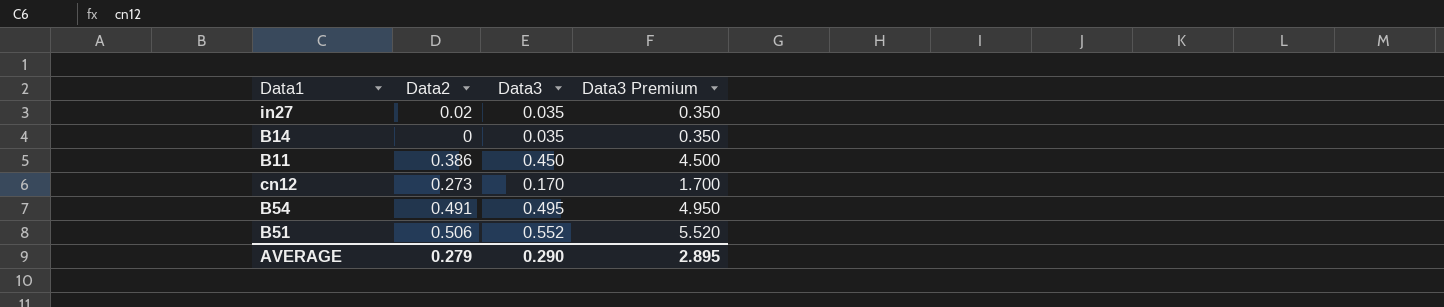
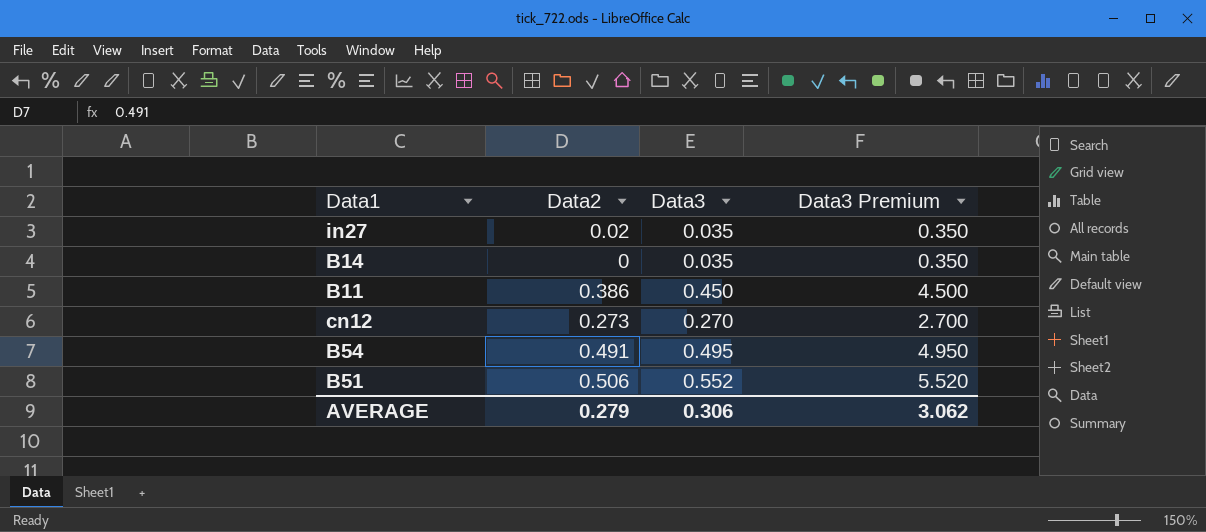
cn12 | Data3: 0.170 -> 0.270
cn12 | Data3 Premium: 1.700 -> 2.700
AVERAGE | Data3: 0.290 -> 0.306
AVERAGE | Data3 Premium: 2.895 -> 3.062

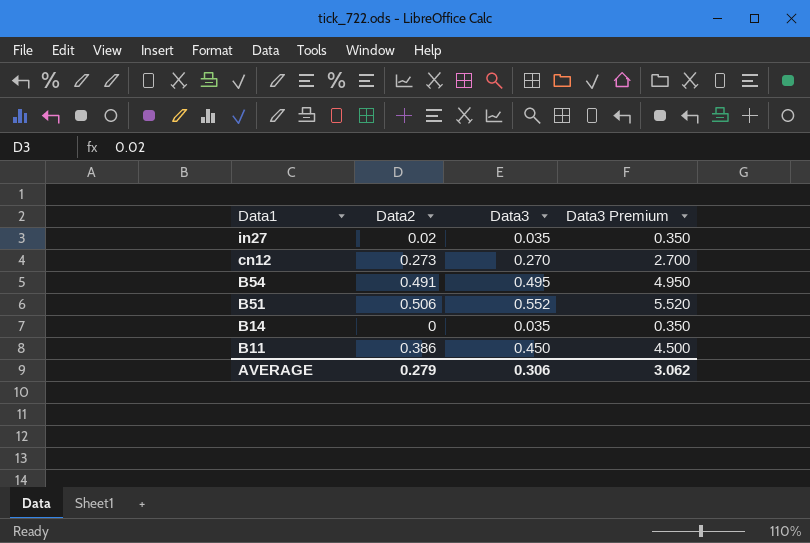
row order: none -> Data1 descending

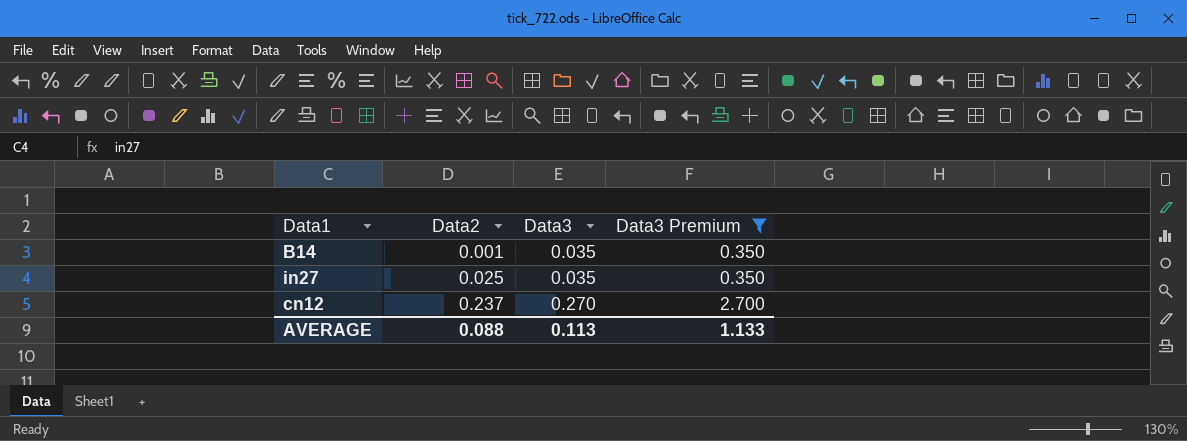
filter: none -> Data3 Premium <= 2.700
row order: Data1 descending -> Data2 ascending
B14 | Data2: 0 -> 0.001
in27 | Data2: 0.02 -> 0.025
cn12 | Data2: 0.273 -> 0.237
AVERAGE | Data2: 0.279 -> 0.088
AVERAGE | Data3: 0.306 -> 0.113
AVERAGE | Data3 Premium: 3.062 -> 1.133

